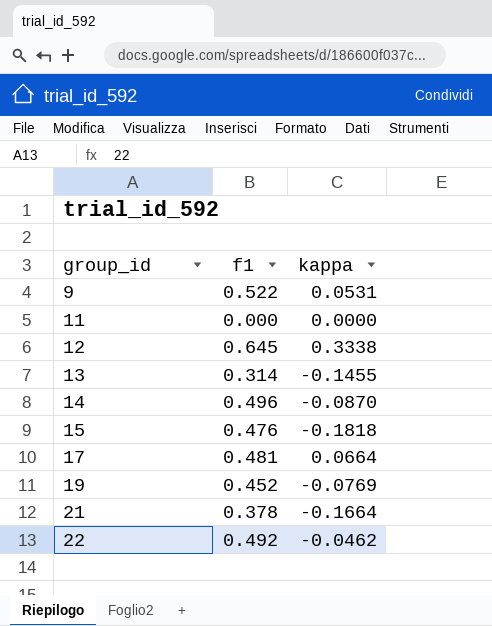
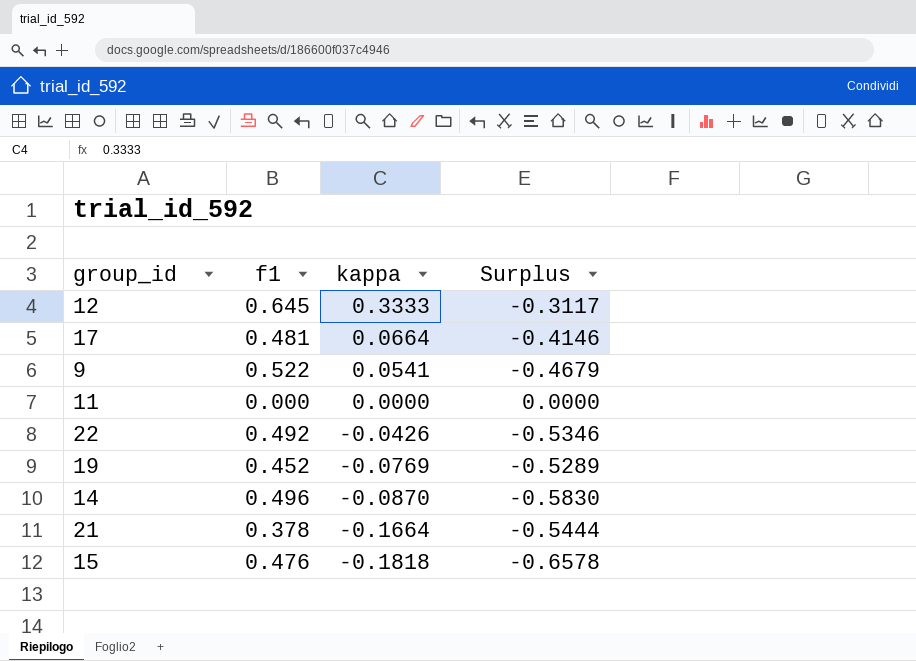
row order: group_id ascending -> kappa descending
column Surplus | formula: none -> [kappa] - [f1]
row 13: 0.314 | -0.1455 -> none
12 | kappa: 0.3338 -> 0.3333
9 | kappa: 0.0531 -> 0.0541
22 | kappa: -0.0462 -> -0.0426

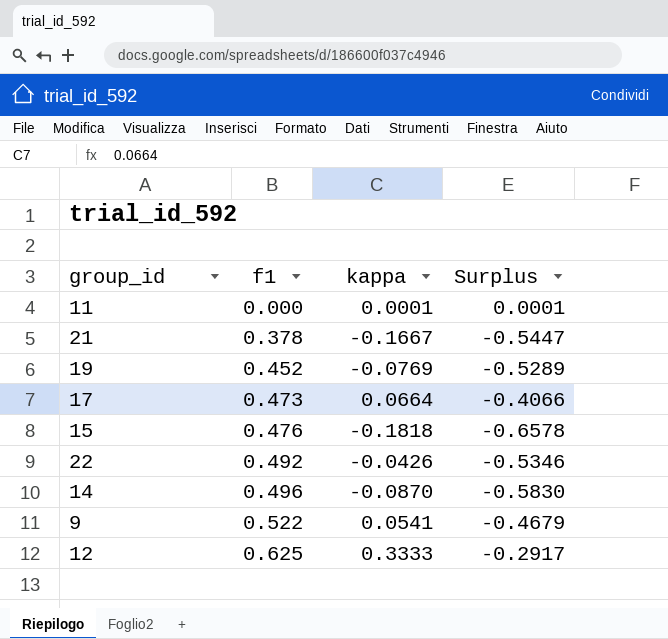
row order: kappa descending -> f1 ascending
11 | kappa: 0.0000 -> 0.0001
11 | Surplus: 0.0000 -> 0.0001
21 | kappa: -0.1664 -> -0.1667
21 | Surplus: -0.5444 -> -0.5447
17 | f1: 0.481 -> 0.473
17 | Surplus: -0.4146 -> -0.4066
12 | f1: 0.645 -> 0.625
12 | Surplus: -0.3117 -> -0.2917

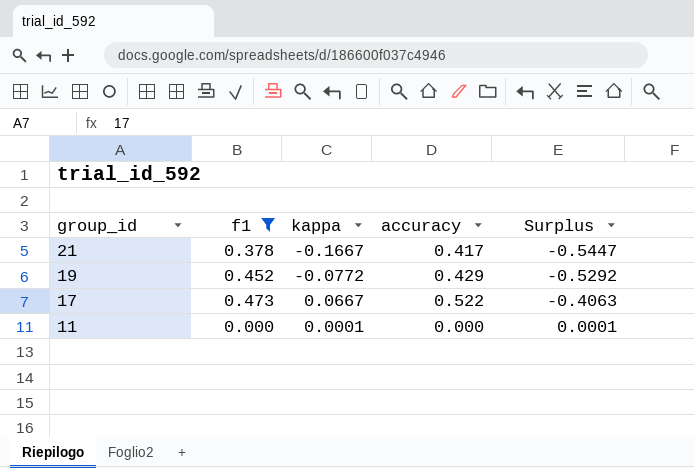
filter: none -> f1 <= 0.473
row order: f1 ascending -> group_id descending
column accuracy | position: none -> 4
19 | kappa: -0.0769 -> -0.0772
19 | Surplus: -0.5289 -> -0.5292
17 | kappa: 0.0664 -> 0.0667
17 | Surplus: -0.4066 -> -0.4063

